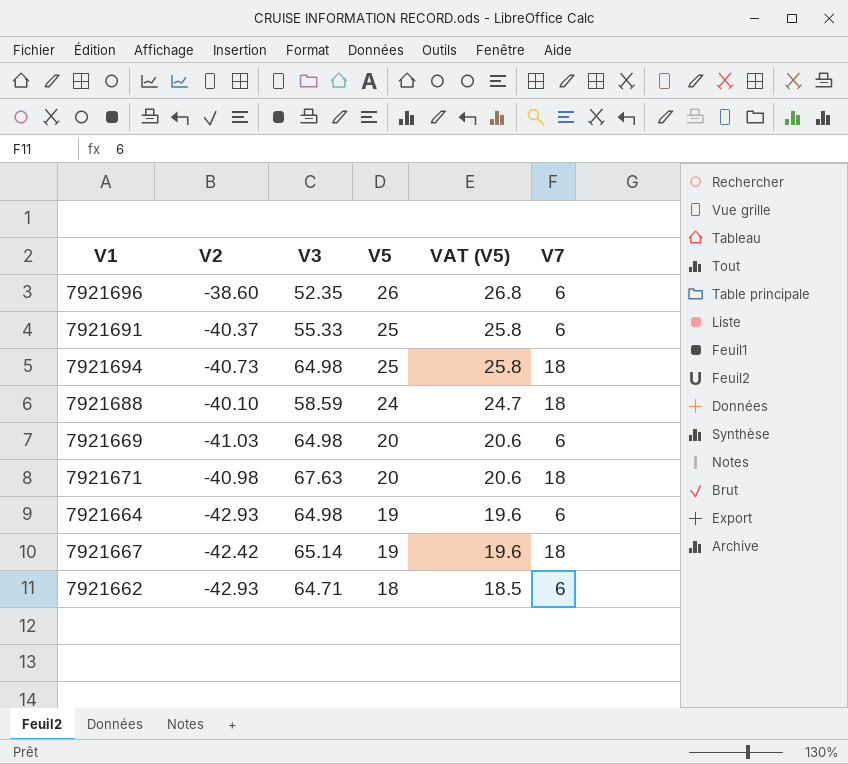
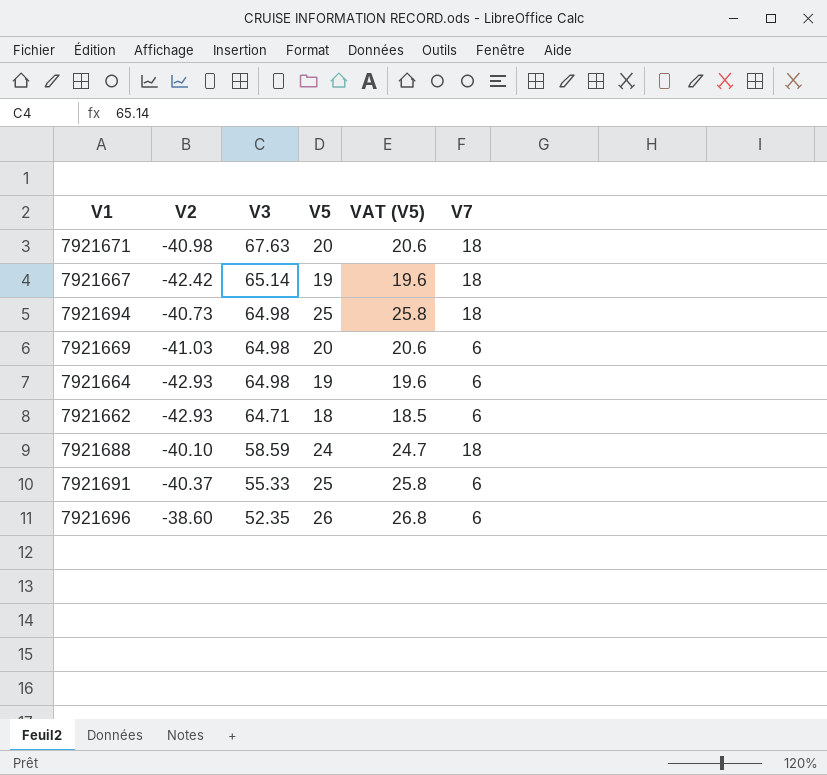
row order: V5 descending -> V3 descending

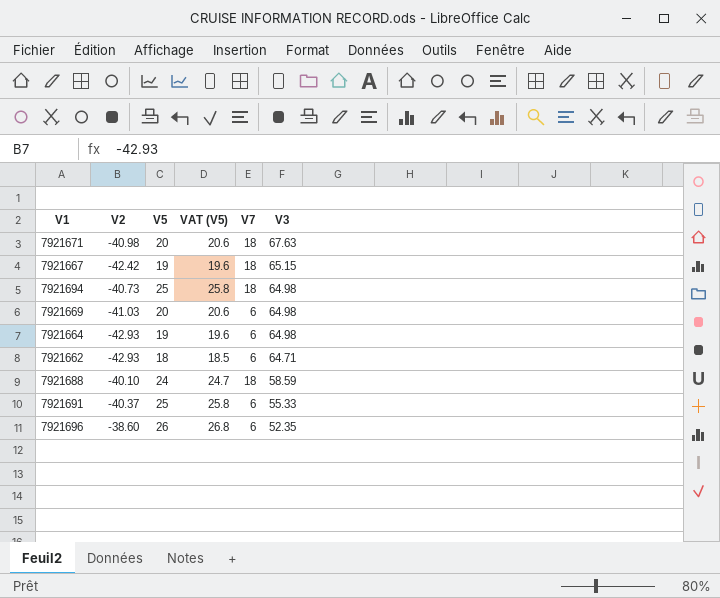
column V3 | position: 3 -> 6
7921667 | V3: 65.14 -> 65.15

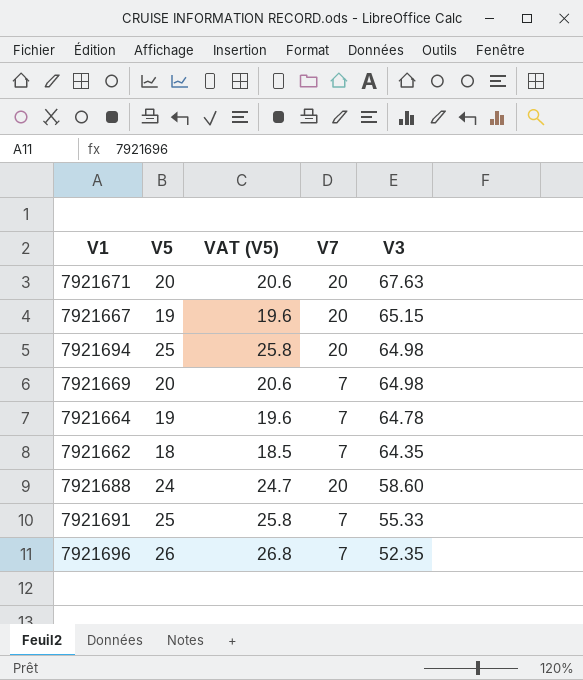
column V2 | position: 2 -> none
7921671 | V7: 18 -> 20
7921667 | V7: 18 -> 20
7921694 | V7: 18 -> 20
7921669 | V7: 6 -> 7
7921664 | V7: 6 -> 7
7921664 | V3: 64.98 -> 64.78
7921662 | V7: 6 -> 7
7921662 | V3: 64.71 -> 64.35
7921688 | V7: 18 -> 20
7921688 | V3: 58.59 -> 58.60
7921691 | V7: 6 -> 7
7921696 | V7: 6 -> 7

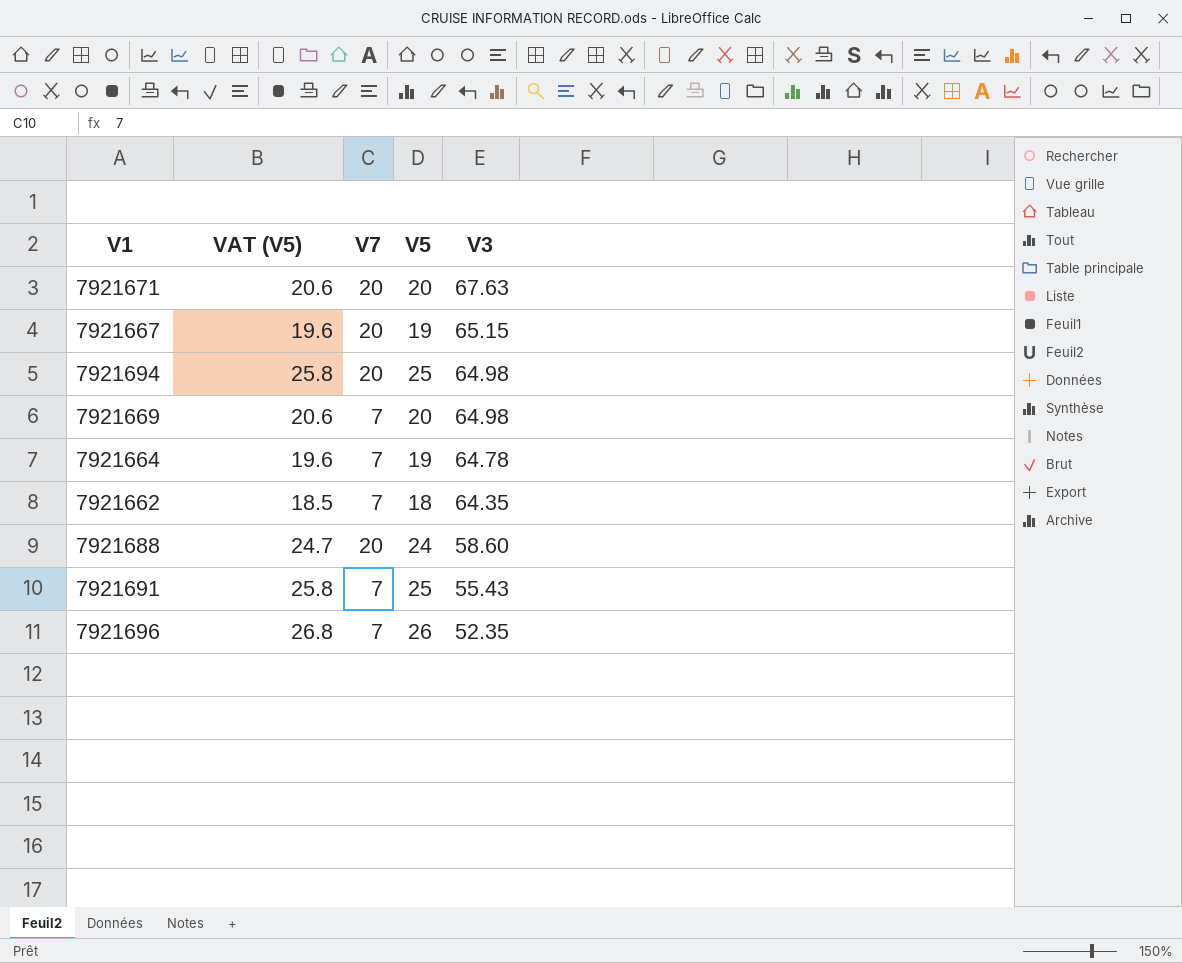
column V5 | position: 2 -> 4
7921691 | V3: 55.33 -> 55.43

